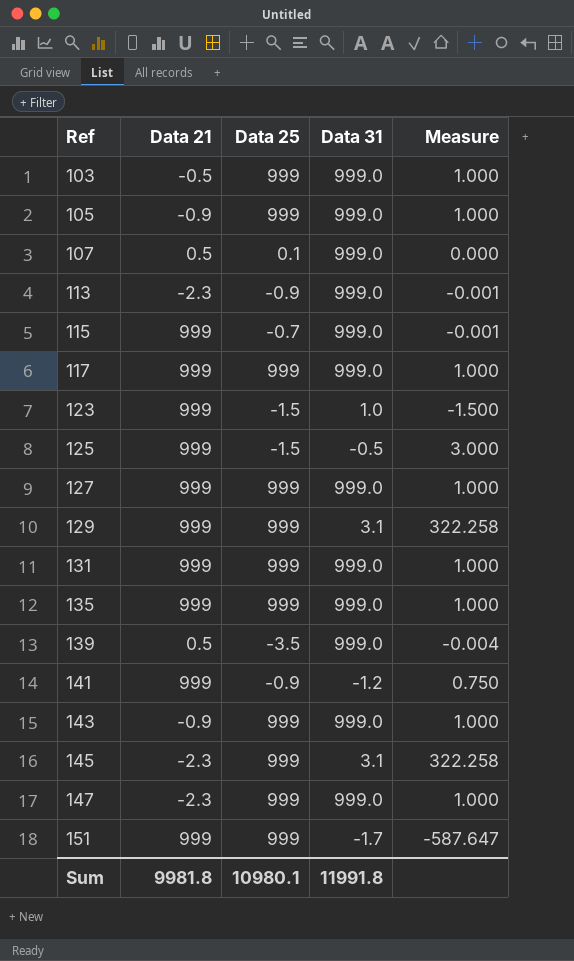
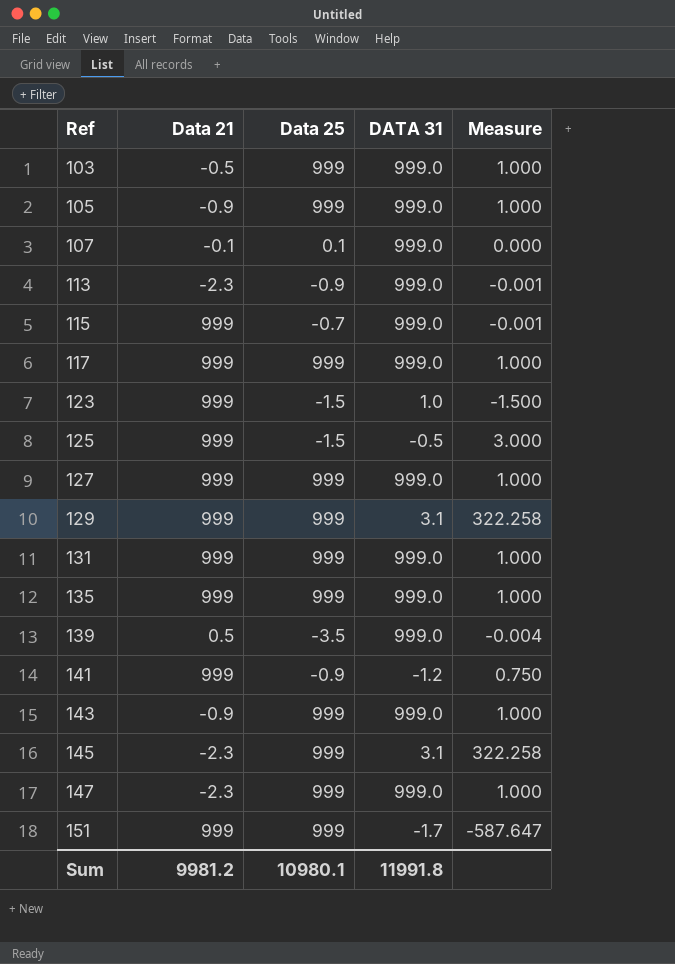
column name: Data 31 -> DATA 31
107 | Data 21: 0.5 -> -0.1
Sum | Data 21: 9981.8 -> 9981.2

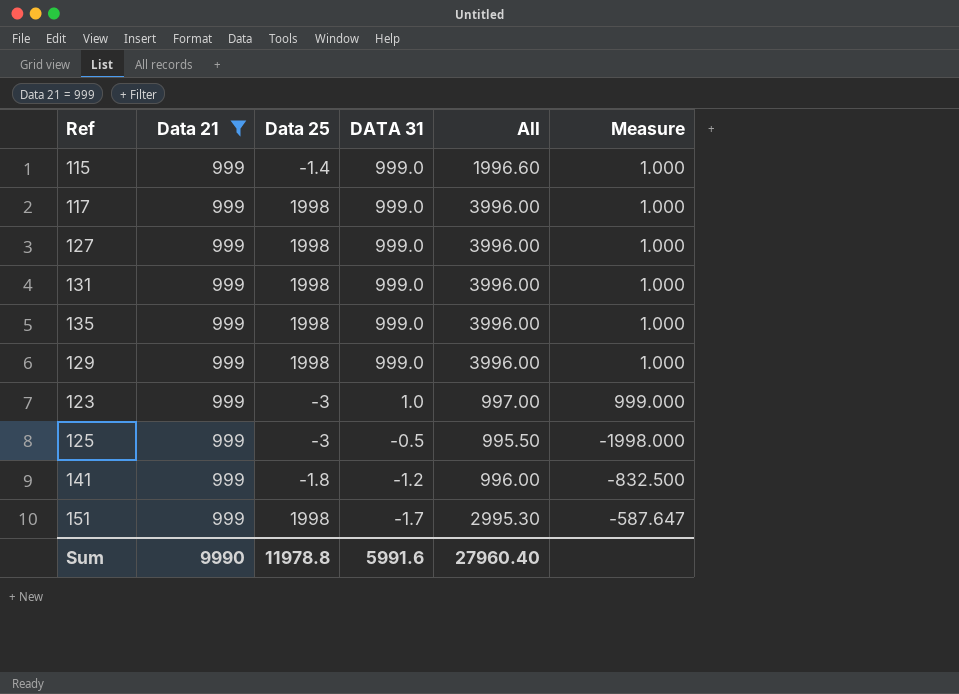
filter: none -> Data 21 = 999
row order: Ref ascending -> DATA 31 descending
column All | formula: none -> [Data 21] + [Data 25] + [DATA 31]
column Measure | formula: [Data 25] / [DATA 31] -> [Data 21] / [DATA 31]
115 | Data 25: -0.7 -> -1.4
117 | Data 25: 999 -> 1998
127 | Data 25: 999 -> 1998
131 | Data 25: 999 -> 1998
135 | Data 25: 999 -> 1998
129 | Data 25: 999 -> 1998
129 | DATA 31: 3.1 -> 999.0
123 | Data 25: -1.5 -> -3
125 | Data 25: -1.5 -> -3
141 | Data 25: -0.9 -> -1.8
151 | Data 25: 999 -> 1998
Sum | Data 21: 9981.2 -> 9990
Sum | Data 25: 10980.1 -> 11978.8
Sum | DATA 31: 11991.8 -> 5991.6

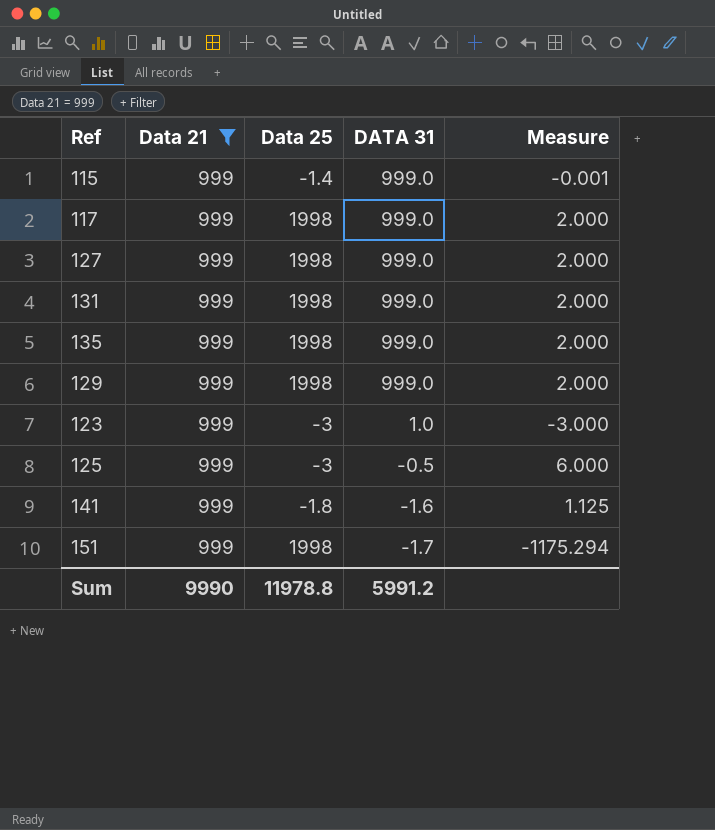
column All | formula: [Data 21] + [Data 25] + [DATA 31] -> none
column Measure | formula: [Data 21] / [DATA 31] -> [Data 25] / [DATA 31]
141 | DATA 31: -1.2 -> -1.6
Sum | DATA 31: 5991.6 -> 5991.2

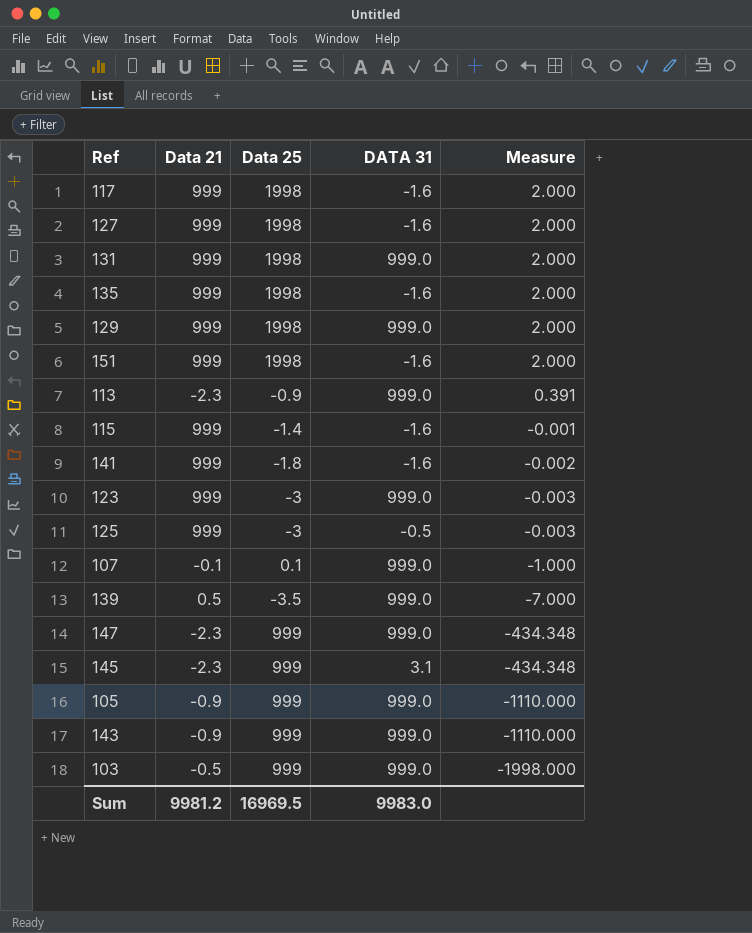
filter: Data 21 = 999 -> none
row order: DATA 31 descending -> Measure descending
column Measure | formula: [Data 25] / [DATA 31] -> [Data 25] / [Data 21]
117 | DATA 31: 999.0 -> -1.6
127 | DATA 31: 999.0 -> -1.6
135 | DATA 31: 999.0 -> -1.6
151 | DATA 31: -1.7 -> -1.6
115 | DATA 31: 999.0 -> -1.6
123 | DATA 31: 1.0 -> 999.0
Sum | Data 21: 9990 -> 9981.2
Sum | Data 25: 11978.8 -> 16969.5
Sum | DATA 31: 5991.2 -> 9983.0

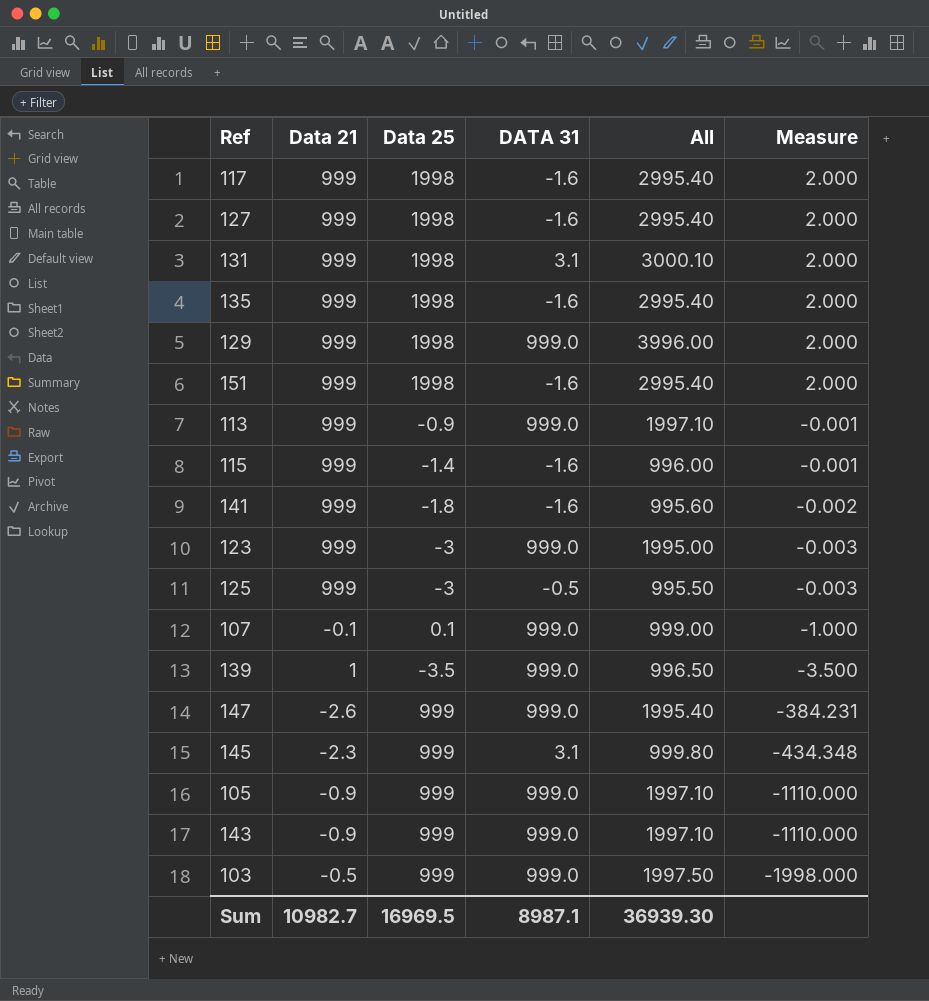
column All | formula: none -> [Data 21] + [Data 25] + [DATA 31]
131 | DATA 31: 999.0 -> 3.1
113 | Data 21: -2.3 -> 999
113 | Measure: 0.391 -> -0.001
139 | Data 21: 0.5 -> 1
139 | Measure: -7.000 -> -3.500
147 | Data 21: -2.3 -> -2.6
147 | Measure: -434.348 -> -384.231
Sum | Data 21: 9981.2 -> 10982.7
Sum | DATA 31: 9983.0 -> 8987.1

